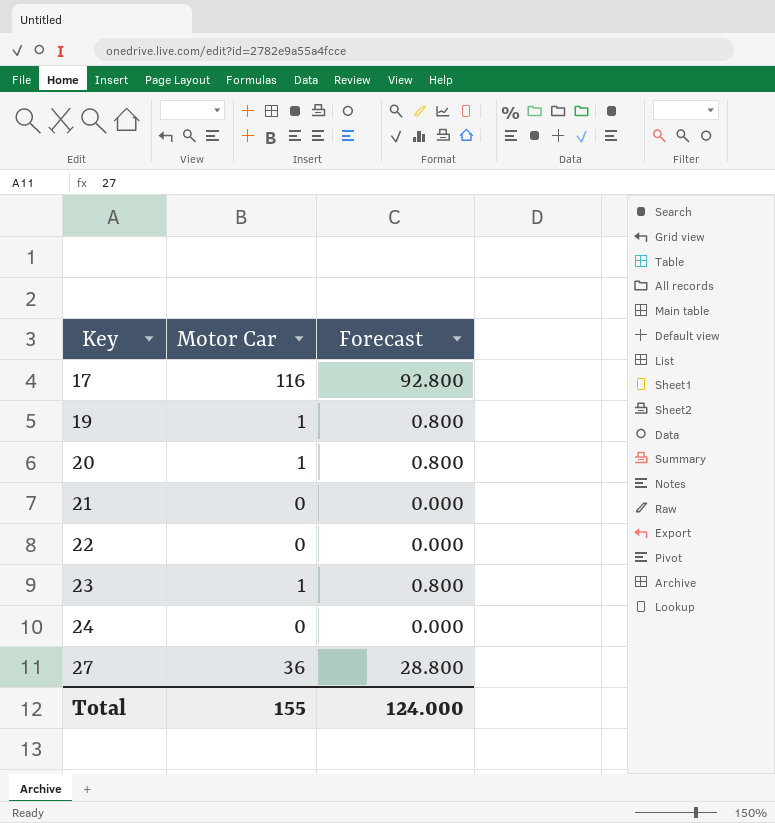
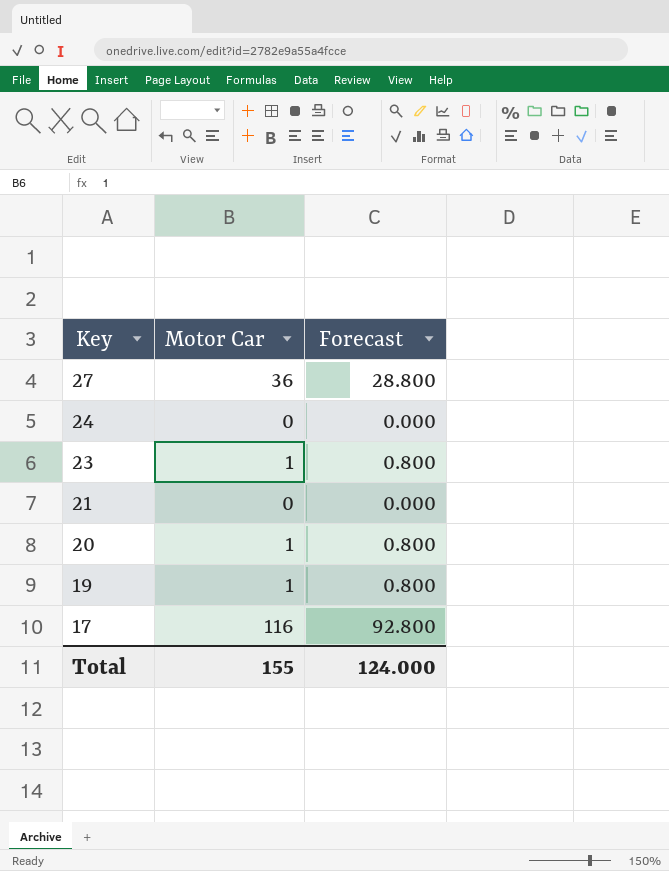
row order: Key ascending -> Key descending
row 22: 0 | 0.000 -> none

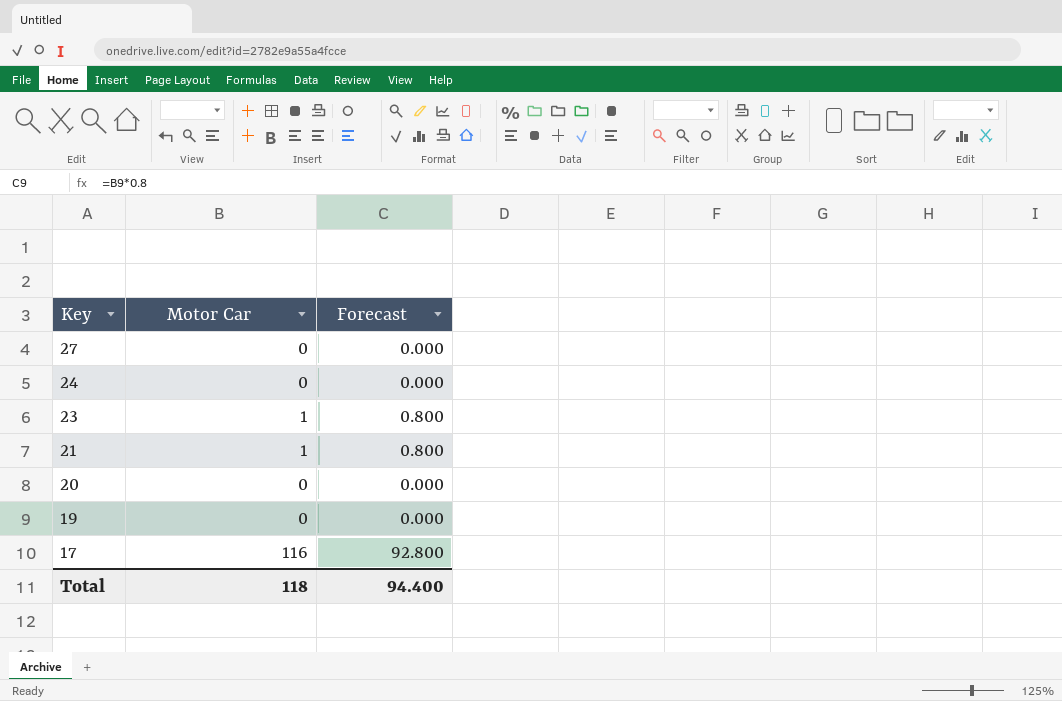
27 | Motor Car: 36 -> 0
27 | Forecast: 28.800 -> 0.000
21 | Motor Car: 0 -> 1
21 | Forecast: 0.000 -> 0.800
20 | Motor Car: 1 -> 0
20 | Forecast: 0.800 -> 0.000
19 | Motor Car: 1 -> 0
19 | Forecast: 0.800 -> 0.000
Total | Motor Car: 155 -> 118
Total | Forecast: 124.000 -> 94.400

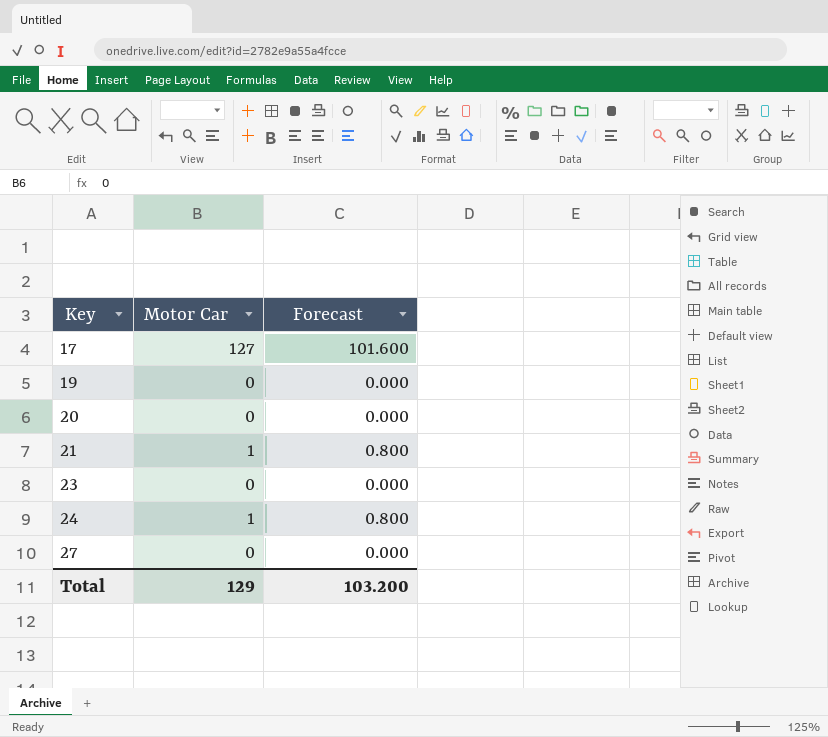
row order: Key descending -> Key ascending
17 | Motor Car: 116 -> 127
17 | Forecast: 92.800 -> 101.600
23 | Motor Car: 1 -> 0
23 | Forecast: 0.800 -> 0.000
24 | Motor Car: 0 -> 1
24 | Forecast: 0.000 -> 0.800
Total | Motor Car: 118 -> 129
Total | Forecast: 94.400 -> 103.200

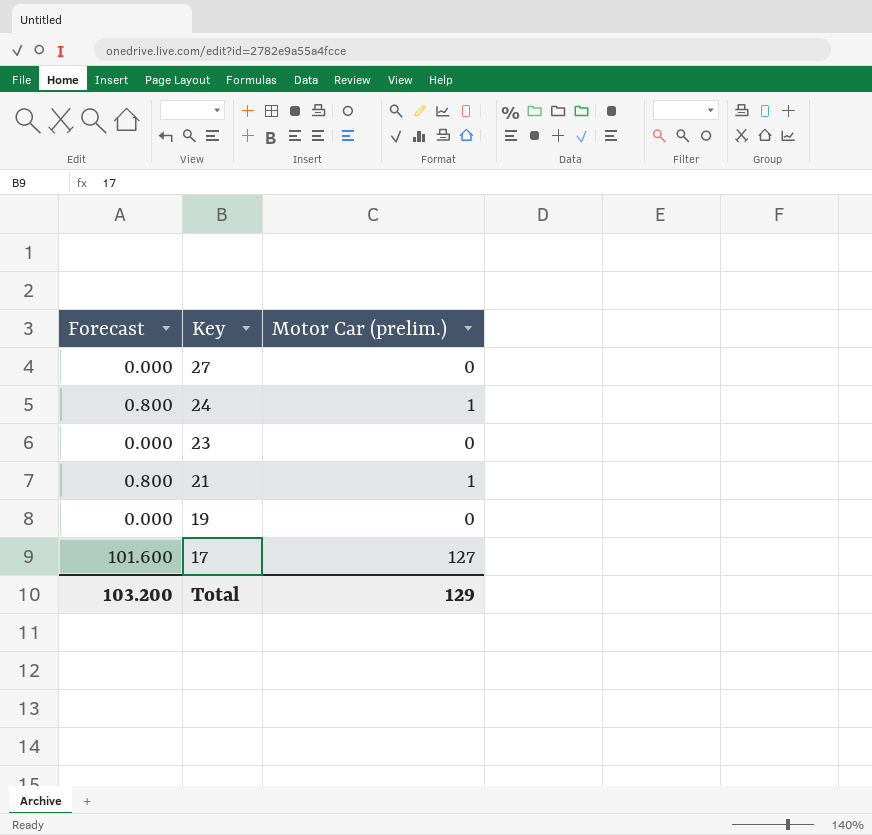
row order: Key ascending -> Key descending
column Forecast | position: 3 -> 1
column name: Motor Car -> Motor Car (prelim.)
row 20: 0 | 0.000 -> none

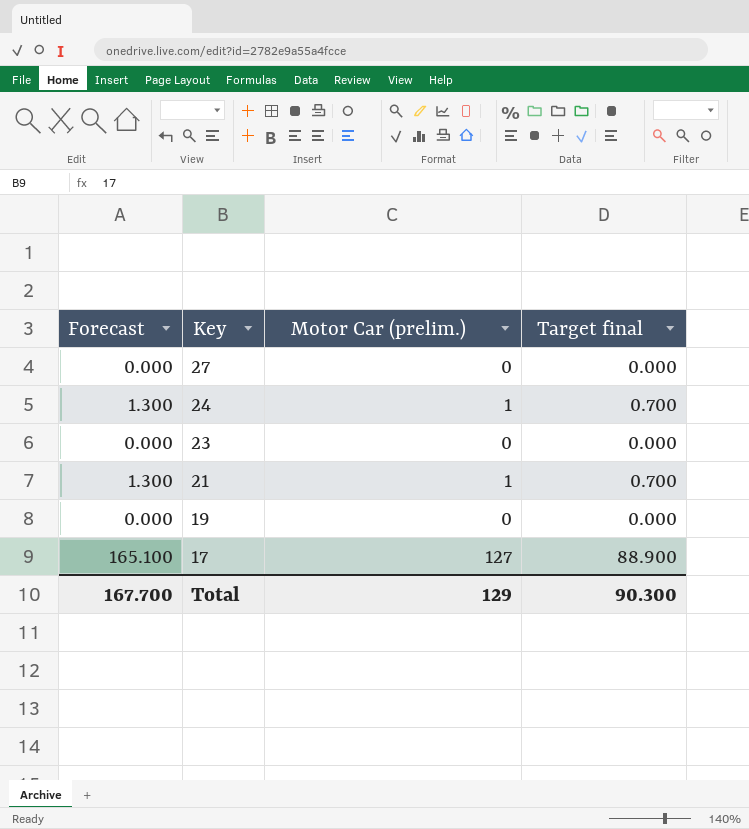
column Forecast | formula: [Motor Car (prelim.)] * 0.8 -> [Motor Car (prelim.)] * 1.3
column Target final | formula: none -> [Motor Car (prelim.)] * 0.7
Total | Forecast: 103.200 -> 167.700

